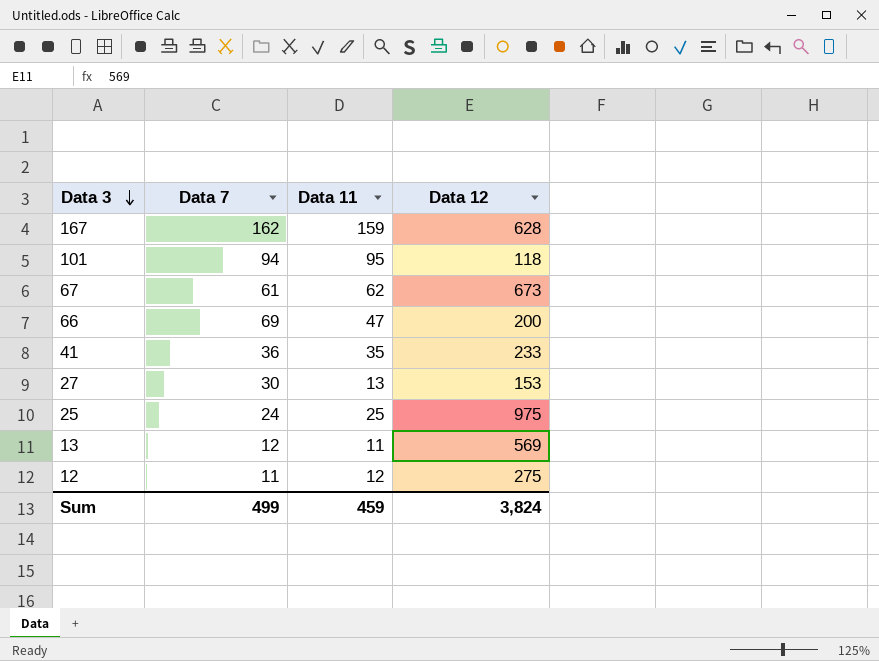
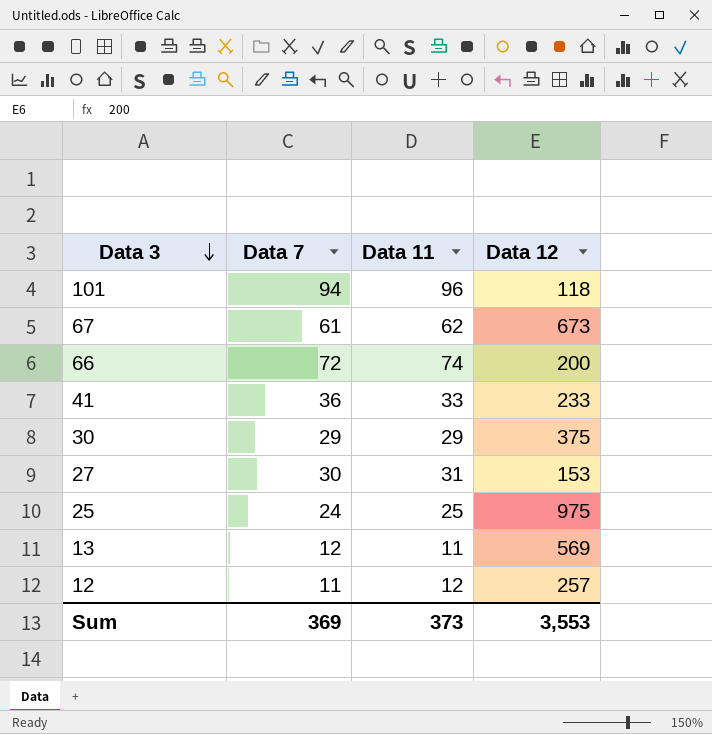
row 167: 162 | 159 | 628 -> none
101 | Data 11: 95 -> 96
66 | Data 7: 69 -> 72
66 | Data 11: 47 -> 74
41 | Data 11: 35 -> 33
row 30: none -> 29 | 29 | 375
27 | Data 11: 13 -> 31
12 | Data 12: 275 -> 257
Sum | Data 7: 499 -> 369
Sum | Data 11: 459 -> 373
Sum | Data 12: 3,824 -> 3,553

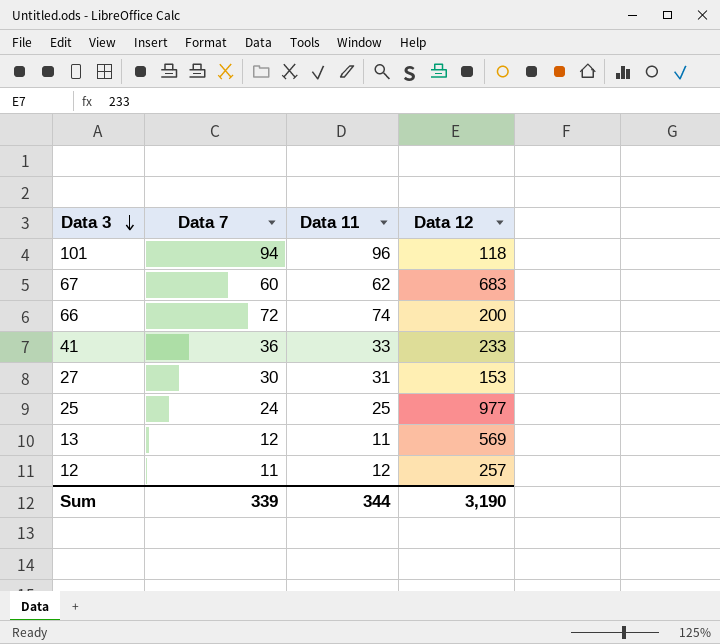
row 30: 29 | 29 | 375 -> none
67 | Data 7: 61 -> 60
67 | Data 12: 673 -> 683
25 | Data 12: 975 -> 977
Sum | Data 7: 369 -> 339
Sum | Data 11: 373 -> 344
Sum | Data 12: 3,553 -> 3,190

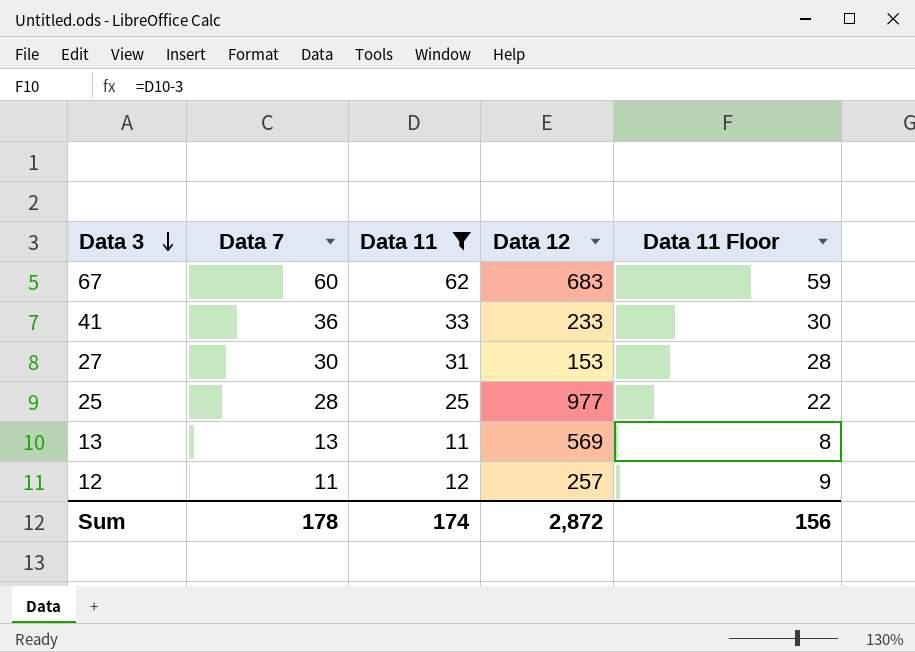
filter: none -> Data 11 <= 62
column Data 11 Floor | formula: none -> [Data 11] - 3
25 | Data 7: 24 -> 28
13 | Data 7: 12 -> 13
Sum | Data 7: 339 -> 178
Sum | Data 11: 344 -> 174
Sum | Data 12: 3,190 -> 2,872

